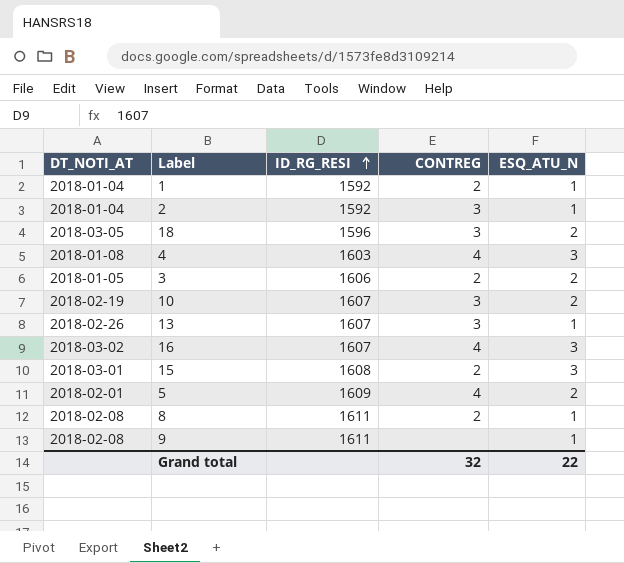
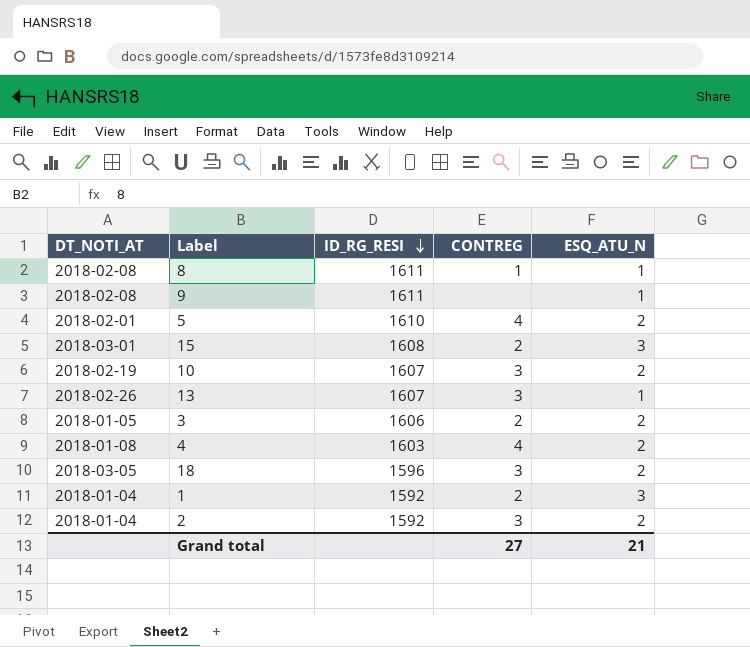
row order: ID_RG_RESI ascending -> ID_RG_RESI descending
row 16: 2018-03-02 | 1607 | 4 | 3 -> none
8 | CONTREG: 2 -> 1
5 | ID_RG_RESI: 1609 -> 1610
4 | ESQ_ATU_N: 3 -> 2
1 | ESQ_ATU_N: 1 -> 3
2 | ESQ_ATU_N: 1 -> 2
Grand total | CONTREG: 32 -> 27
Grand total | ESQ_ATU_N: 22 -> 21

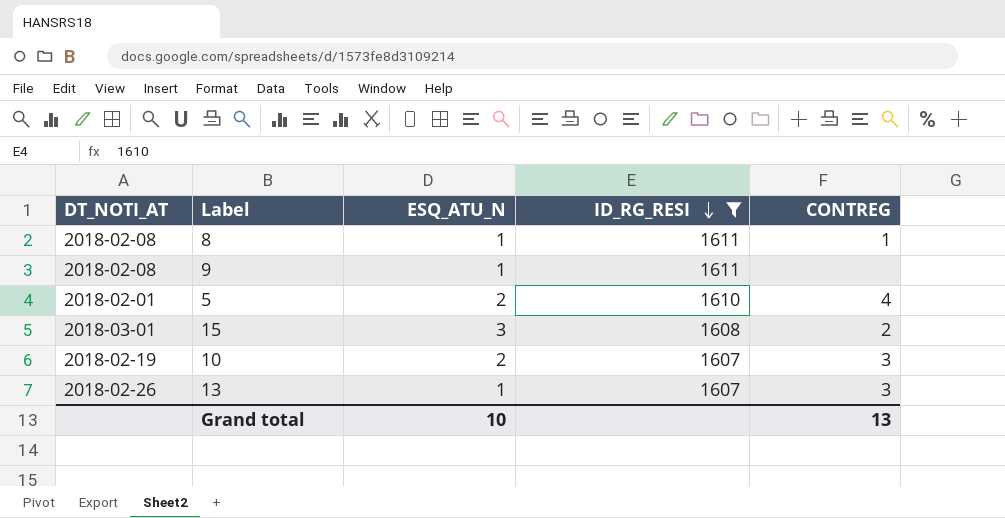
filter: none -> ID_RG_RESI >= 1607
column ESQ_ATU_N | position: 5 -> 3
Grand total | ESQ_ATU_N: 21 -> 10
Grand total | CONTREG: 27 -> 13

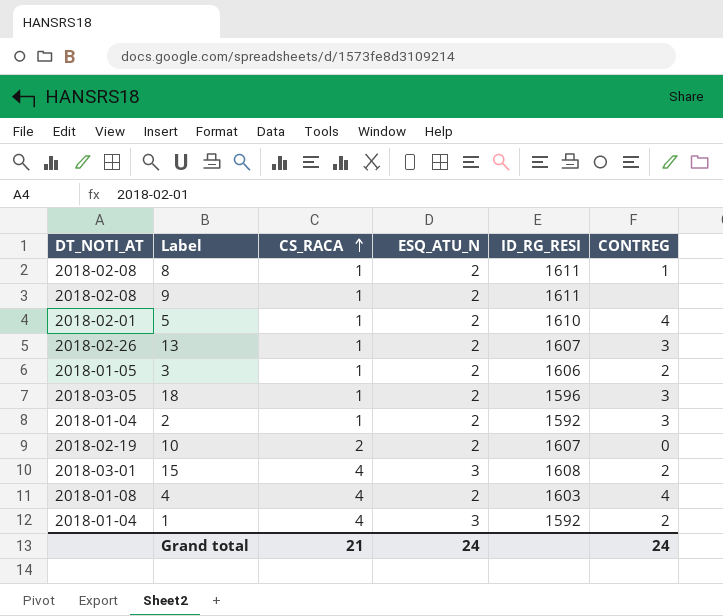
filter: ID_RG_RESI >= 1607 -> none
row order: ID_RG_RESI descending -> CS_RACA ascending
column CS_RACA | position: none -> 3
8 | ESQ_ATU_N: 1 -> 2
9 | ESQ_ATU_N: 1 -> 2
13 | ESQ_ATU_N: 1 -> 2
10 | CONTREG: 3 -> 0
Grand total | ESQ_ATU_N: 10 -> 24
Grand total | CONTREG: 13 -> 24

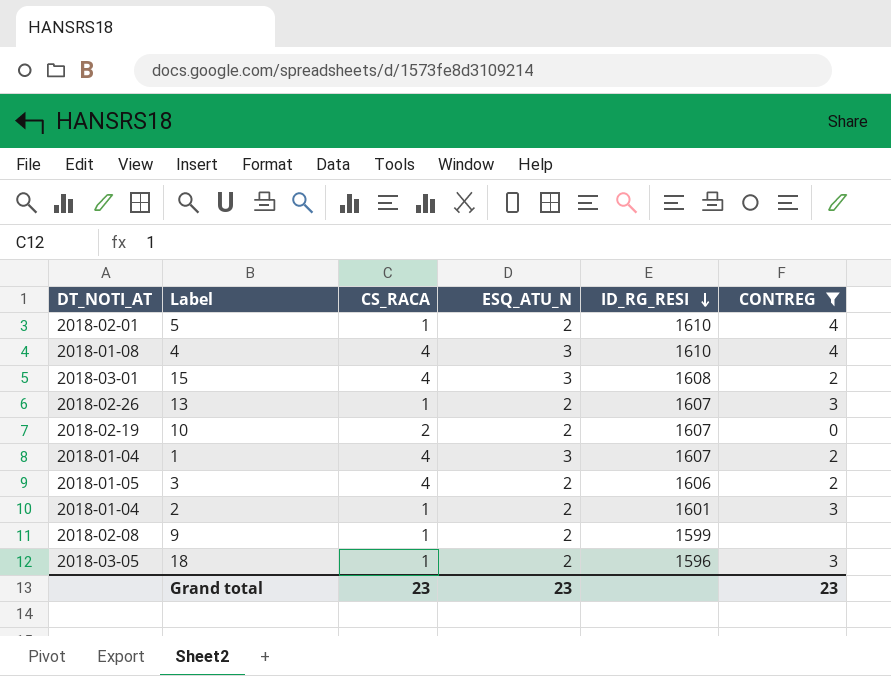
filter: none -> CONTREG != 1
row order: CS_RACA ascending -> ID_RG_RESI descending
4 | ESQ_ATU_N: 2 -> 3
4 | ID_RG_RESI: 1603 -> 1610
1 | ID_RG_RESI: 1592 -> 1607
3 | CS_RACA: 1 -> 4
2 | ID_RG_RESI: 1592 -> 1601
9 | ID_RG_RESI: 1611 -> 1599
Grand total | CS_RACA: 21 -> 23
Grand total | ESQ_ATU_N: 24 -> 23
Grand total | CONTREG: 24 -> 23

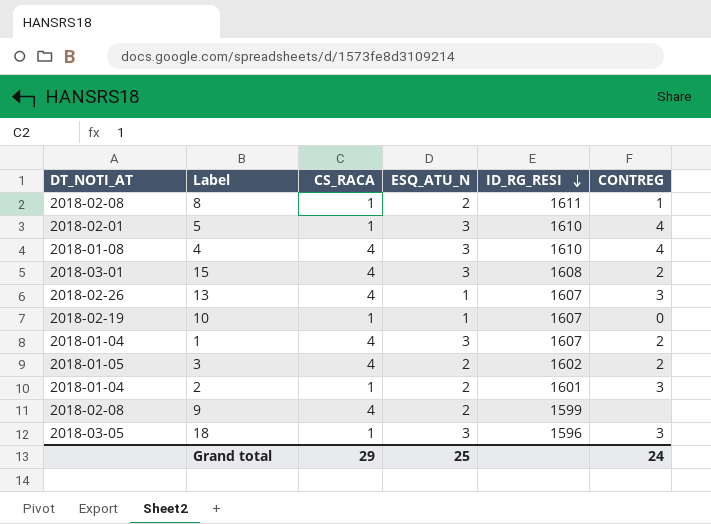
filter: CONTREG != 1 -> none
5 | ESQ_ATU_N: 2 -> 3
13 | CS_RACA: 1 -> 4
13 | ESQ_ATU_N: 2 -> 1
10 | CS_RACA: 2 -> 1
10 | ESQ_ATU_N: 2 -> 1
3 | ID_RG_RESI: 1606 -> 1602
9 | CS_RACA: 1 -> 4
18 | ESQ_ATU_N: 2 -> 3
Grand total | CS_RACA: 23 -> 29
Grand total | ESQ_ATU_N: 23 -> 25
Grand total | CONTREG: 23 -> 24

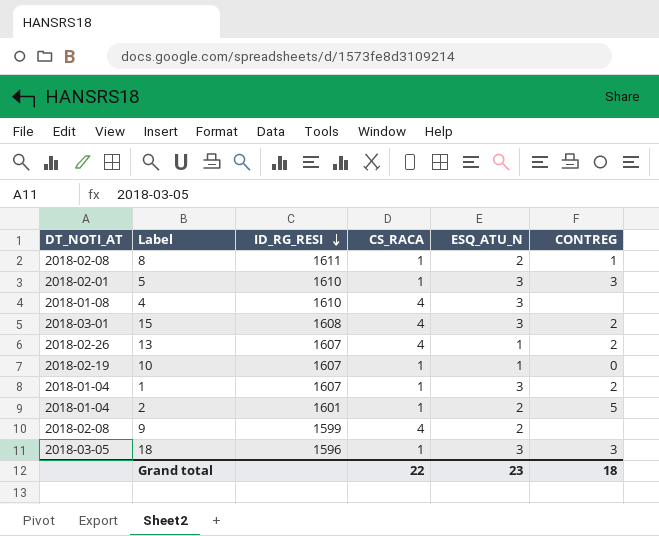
column ID_RG_RESI | position: 5 -> 3
row 3: 2018-01-05 | 4 | 2 | 1602 | 2 -> none
5 | CONTREG: 4 -> 3
4 | CONTREG: 4 -> none
13 | CONTREG: 3 -> 2
1 | CS_RACA: 4 -> 1
2 | CONTREG: 3 -> 5
Grand total | CS_RACA: 29 -> 22
Grand total | ESQ_ATU_N: 25 -> 23
Grand total | CONTREG: 24 -> 18

